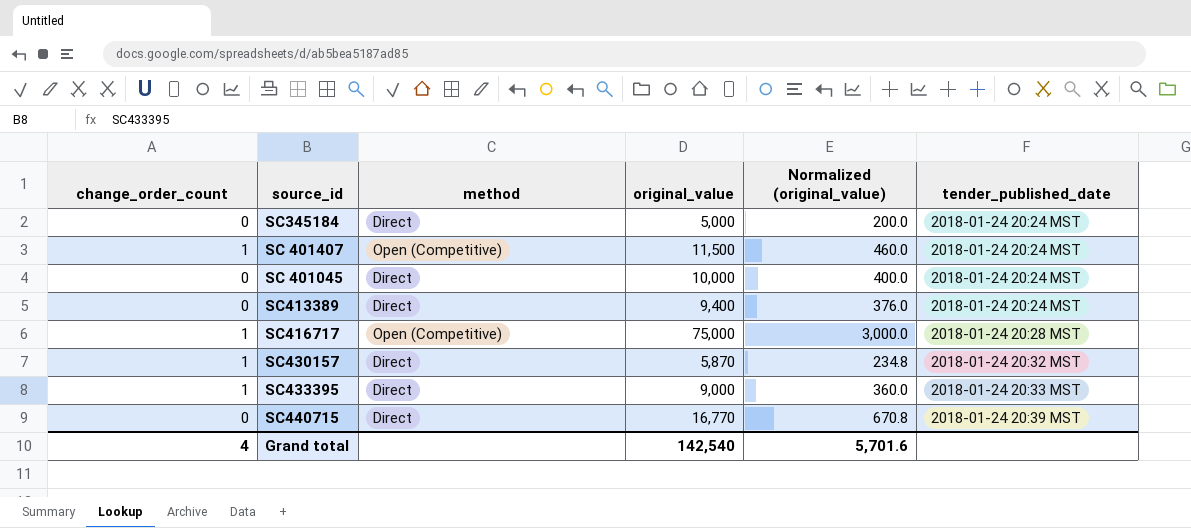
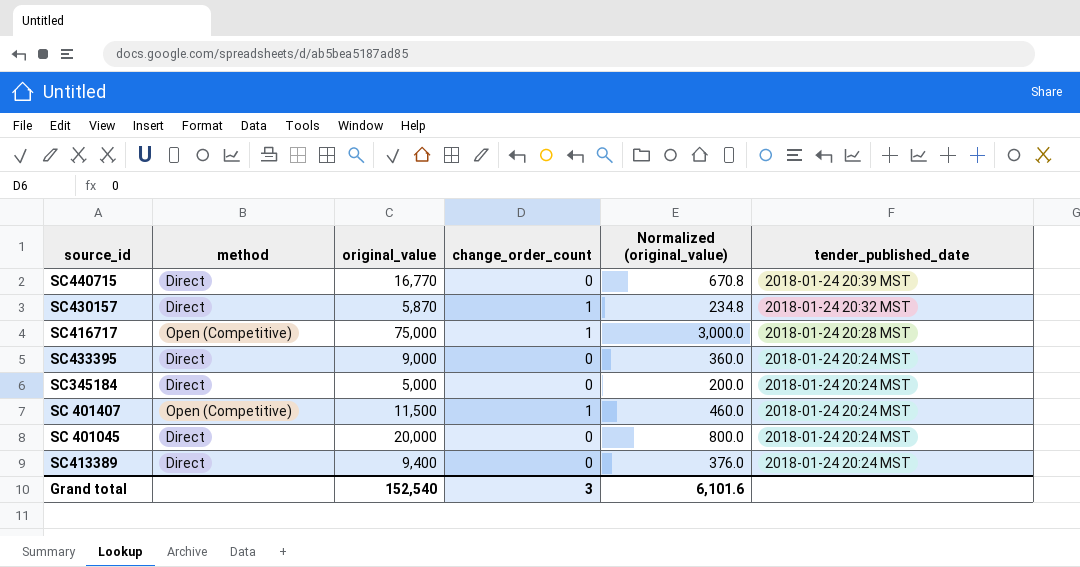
row order: tender_published_date ascending -> tender_published_date descending
column change_order_count | position: 1 -> 4
SC433395 | change_order_count: 1 -> 0
SC433395 | tender_published_date: 2018-01-24 20:33 MST -> 2018-01-24 20:24 MST
SC 401045 | original_value: 10,000 -> 20,000
SC 401045 | Normalized (original_value): 400.0 -> 800.0
Grand total | original_value: 142,540 -> 152,540
Grand total | change_order_count: 4 -> 3
Grand total | Normalized (original_value): 5,701.6 -> 6,101.6

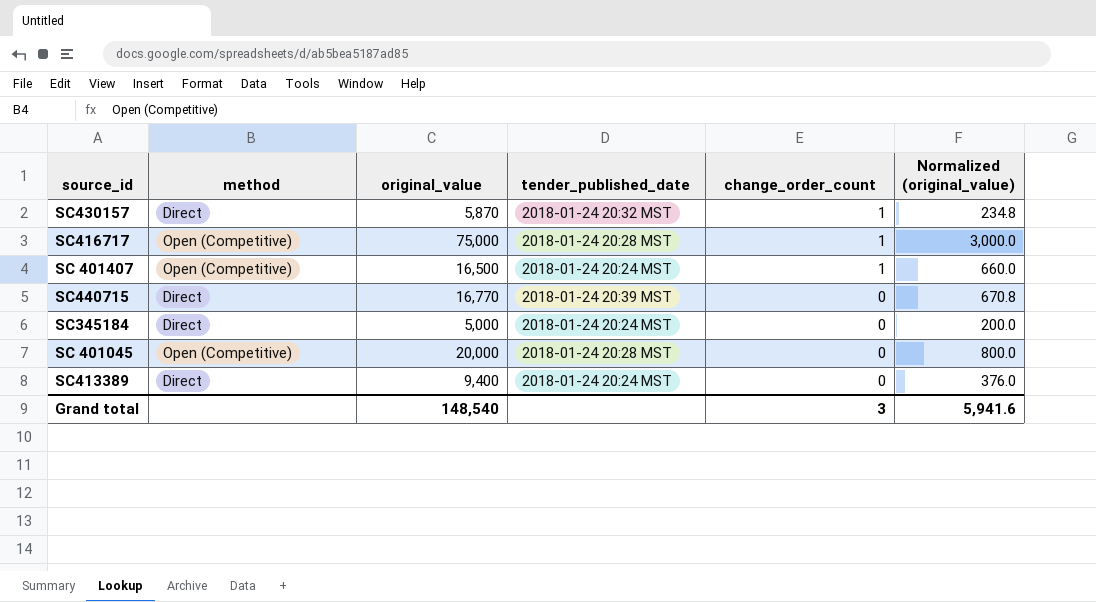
row order: tender_published_date descending -> change_order_count descending
column tender_published_date | position: 6 -> 4
row SC433395: Direct | 9,000 | 0 | 360.0 | 2018-01-24 20:24 MST -> none
SC 401407 | original_value: 11,500 -> 16,500
SC 401407 | Normalized (original_value): 460.0 -> 660.0
SC 401045 | method: Direct -> Open (Competitive)
SC 401045 | tender_published_date: 2018-01-24 20:24 MST -> 2018-01-24 20:28 MST
Grand total | original_value: 152,540 -> 148,540
Grand total | Normalized (original_value): 6,101.6 -> 5,941.6

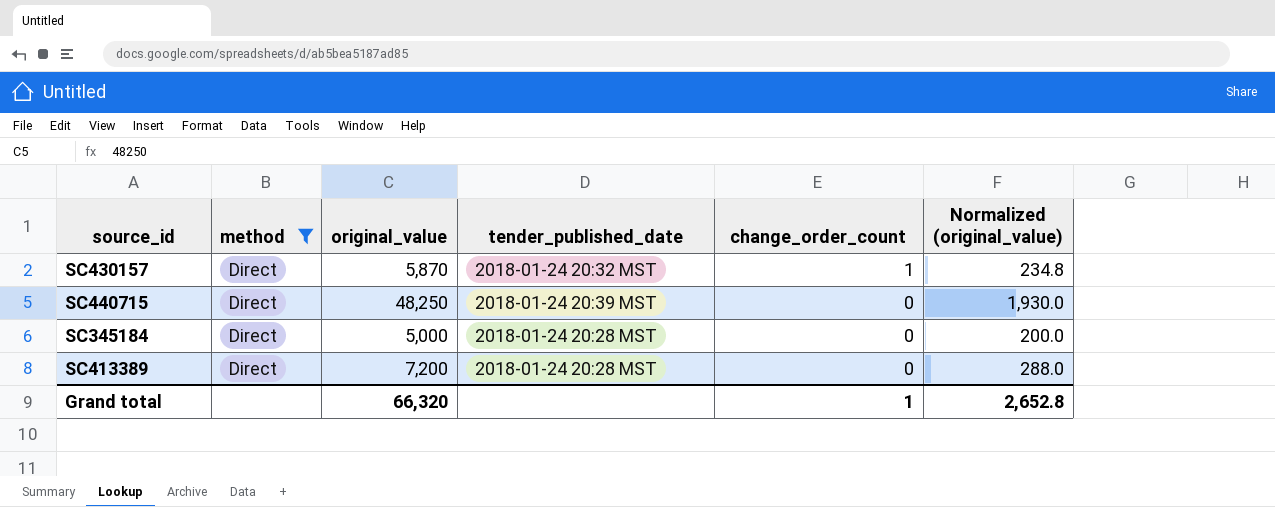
filter: none -> method = Direct
SC440715 | original_value: 16,770 -> 48,250
SC440715 | Normalized (original_value): 670.8 -> 1,930.0
SC345184 | tender_published_date: 2018-01-24 20:24 MST -> 2018-01-24 20:28 MST
SC413389 | original_value: 9,400 -> 7,200
SC413389 | tender_published_date: 2018-01-24 20:24 MST -> 2018-01-24 20:28 MST
SC413389 | Normalized (original_value): 376.0 -> 288.0
Grand total | original_value: 148,540 -> 66,320
Grand total | change_order_count: 3 -> 1
Grand total | Normalized (original_value): 5,941.6 -> 2,652.8

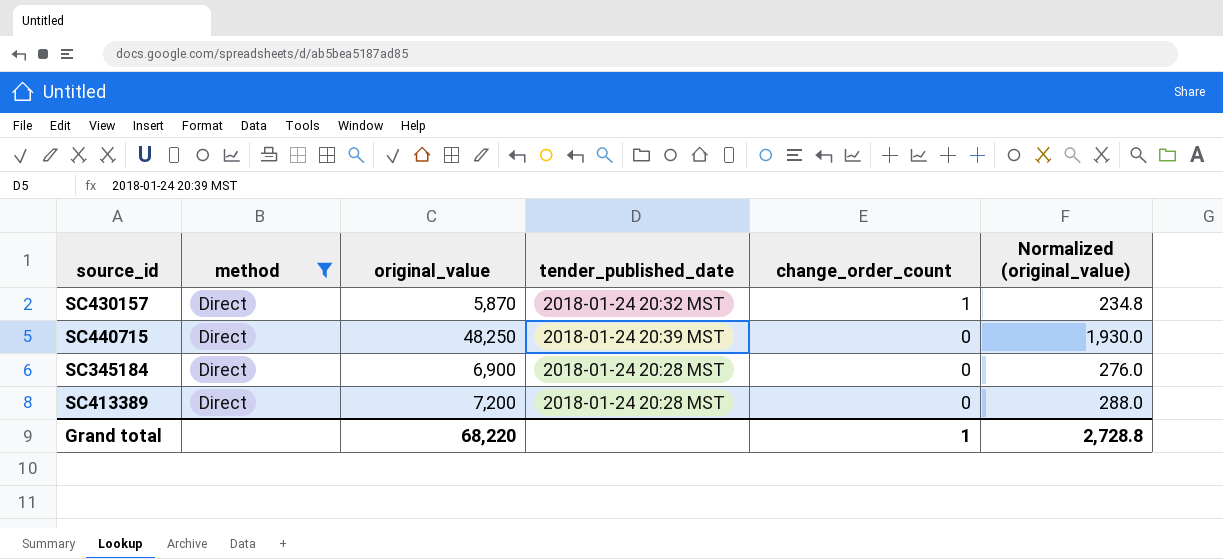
SC345184 | original_value: 5,000 -> 6,900
SC345184 | Normalized (original_value): 200.0 -> 276.0
Grand total | original_value: 66,320 -> 68,220
Grand total | Normalized (original_value): 2,652.8 -> 2,728.8

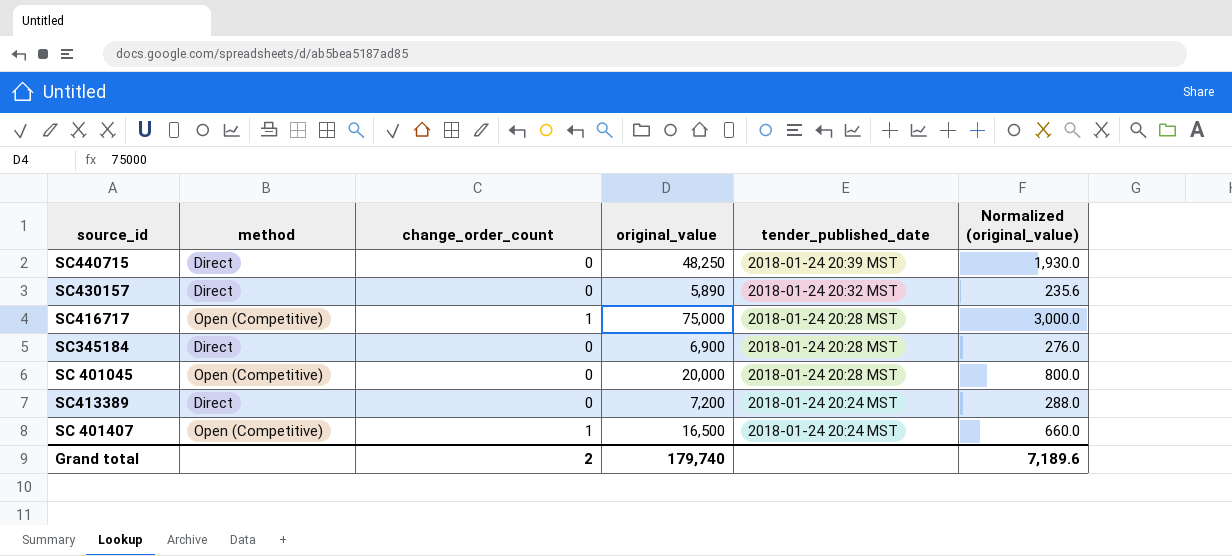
filter: method = Direct -> none
row order: change_order_count descending -> tender_published_date descending
column change_order_count | position: 5 -> 3
SC430157 | change_order_count: 1 -> 0
SC430157 | original_value: 5,870 -> 5,890
SC430157 | Normalized (original_value): 234.8 -> 235.6
SC413389 | tender_published_date: 2018-01-24 20:28 MST -> 2018-01-24 20:24 MST
Grand total | change_order_count: 1 -> 2
Grand total | original_value: 68,220 -> 179,740
Grand total | Normalized (original_value): 2,728.8 -> 7,189.6

